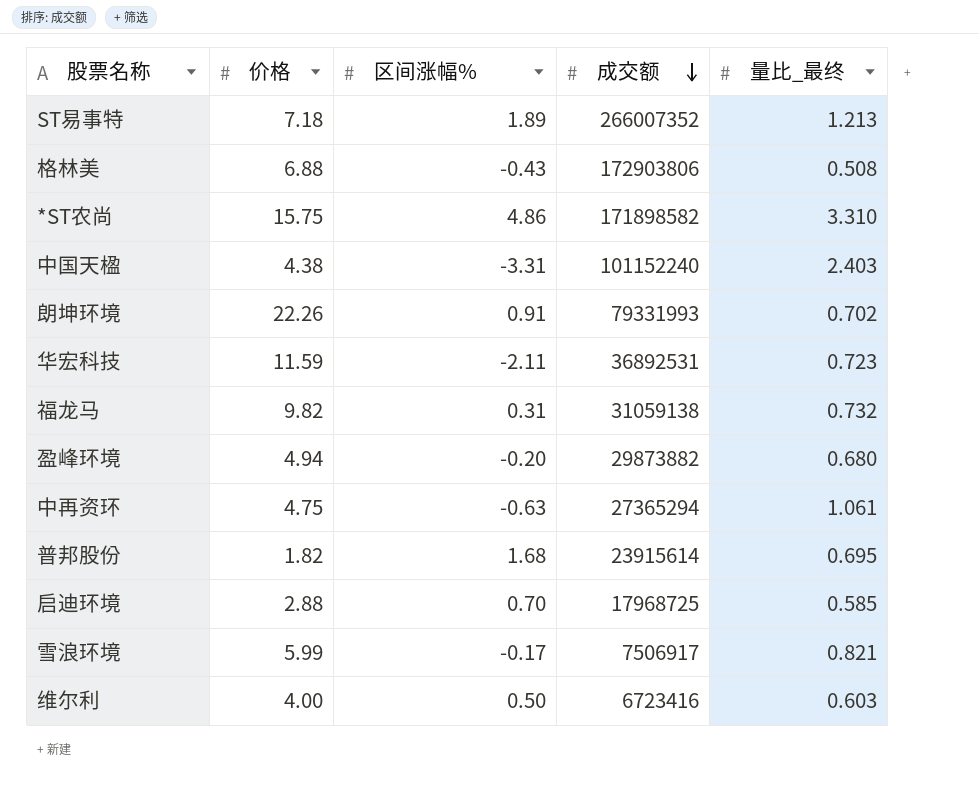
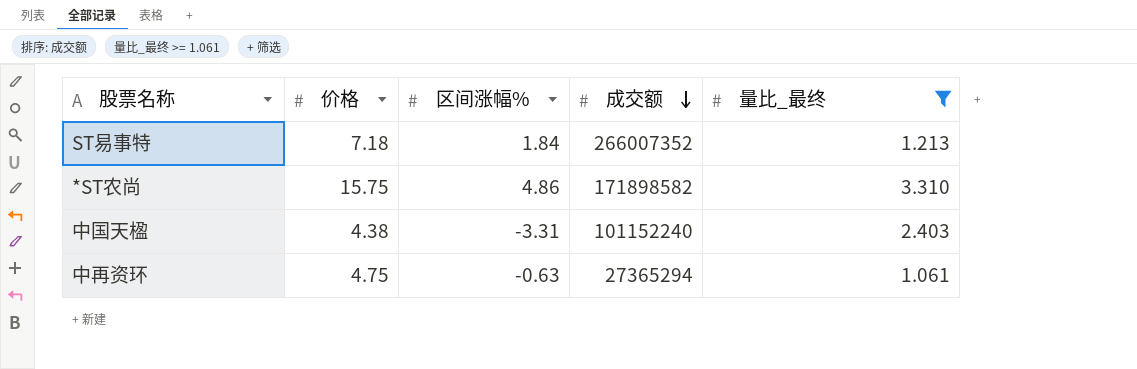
filter: none -> 量比_最终 >= 1.061
ST易事特 | 区间涨幅%: 1.89 -> 1.84

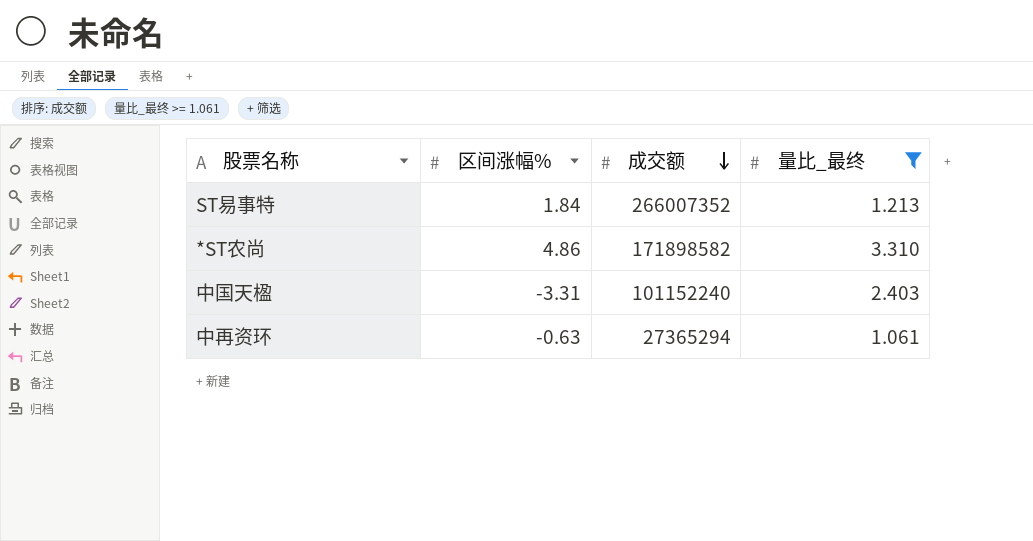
column 价格 | position: 2 -> none

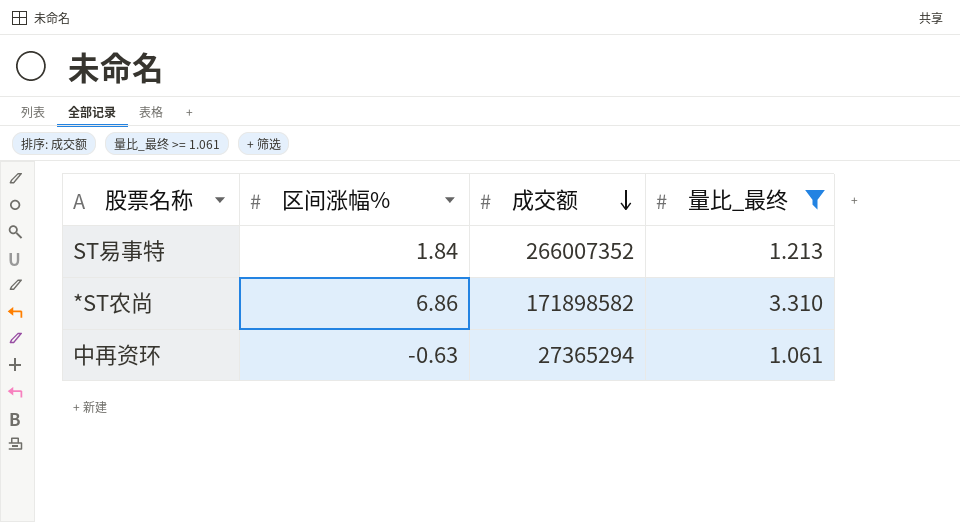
row 中国天楹: -3.31 | 101152240 | 2.403 -> none
*ST农尚 | 区间涨幅%: 4.86 -> 6.86

